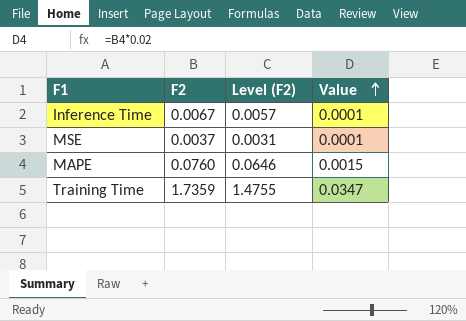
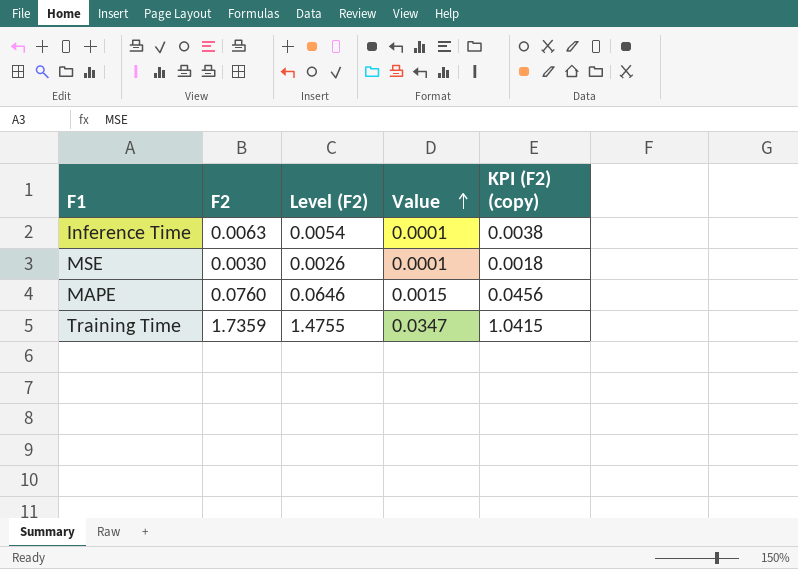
column KPI (F2) (copy) | formula: none -> [F2] * 0.6
Inference Time | F2: 0.0067 -> 0.0063
Inference Time | Level (F2): 0.0057 -> 0.0054
MSE | F2: 0.0037 -> 0.0030
MSE | Level (F2): 0.0031 -> 0.0026

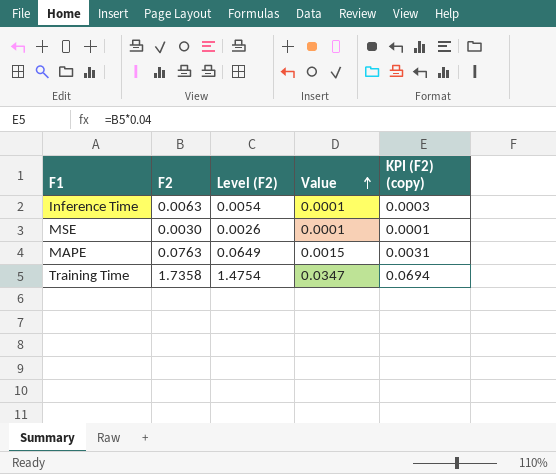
column KPI (F2) (copy) | formula: [F2] * 0.6 -> [F2] * 0.04
MAPE | F2: 0.0760 -> 0.0763
MAPE | Level (F2): 0.0646 -> 0.0649
Training Time | F2: 1.7359 -> 1.7358
Training Time | Level (F2): 1.4755 -> 1.4754

